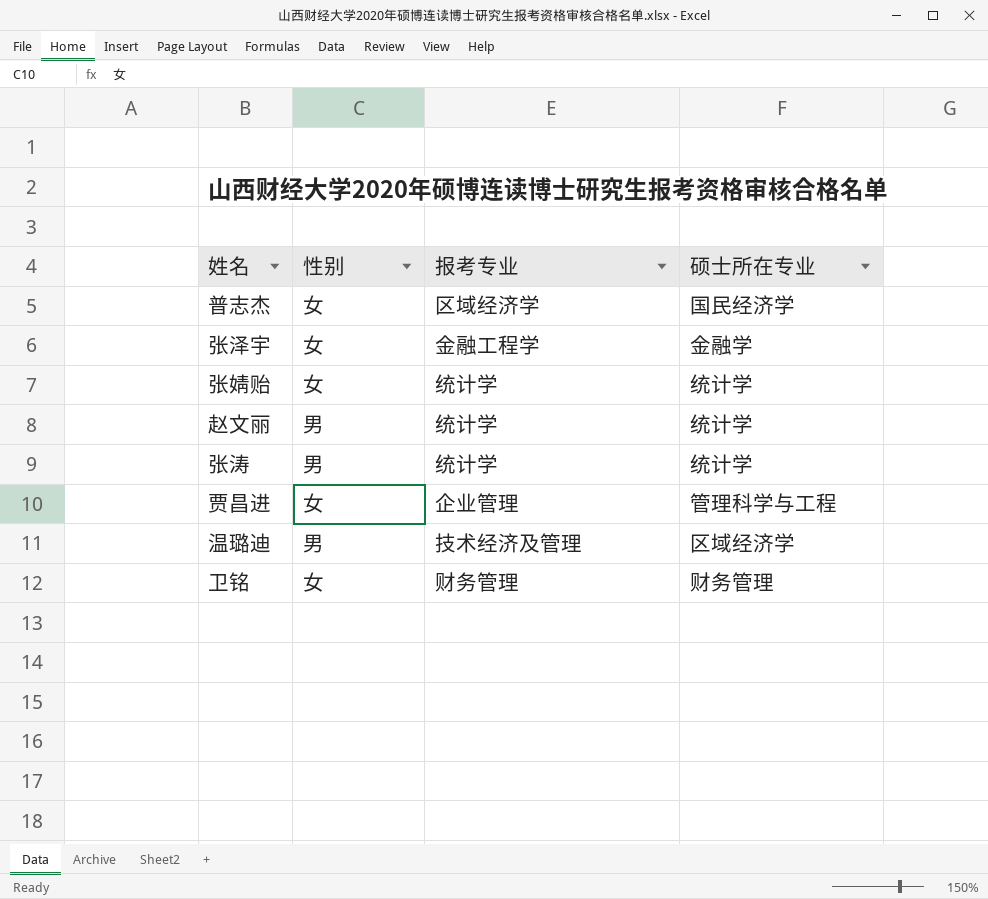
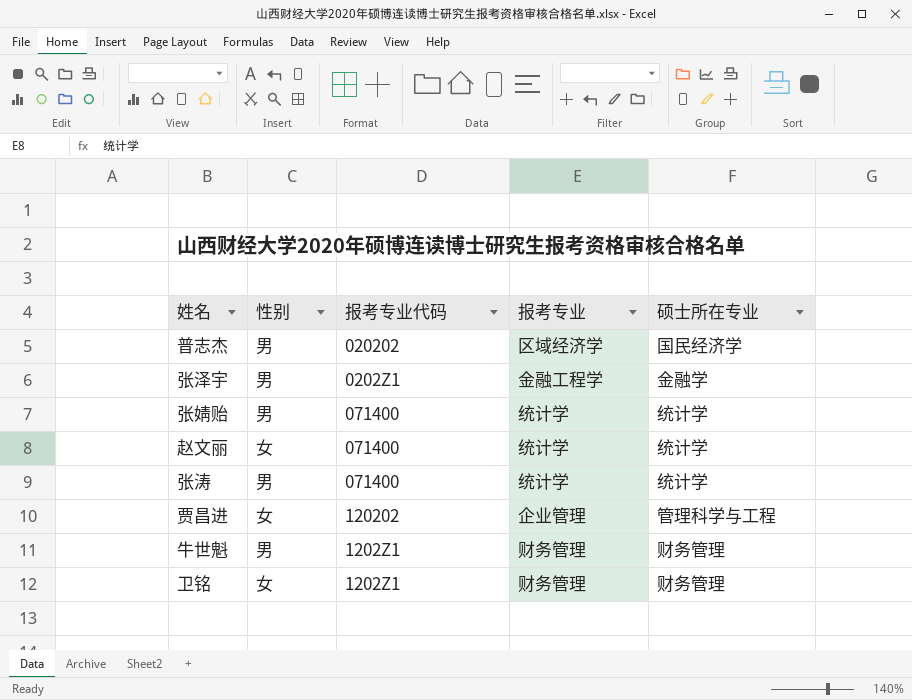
column 报考专业代码 | position: none -> 3
row 温璐迪: 男 | 技术经济及管理 | 区域经济学 -> none
普志杰 | 性别: 女 -> 男
张泽宇 | 性别: 女 -> 男
张婧贻 | 性别: 女 -> 男
赵文丽 | 性别: 男 -> 女
row 牛世魁: none -> 男 | 1202Z1 | 财务管理 | 财务管理

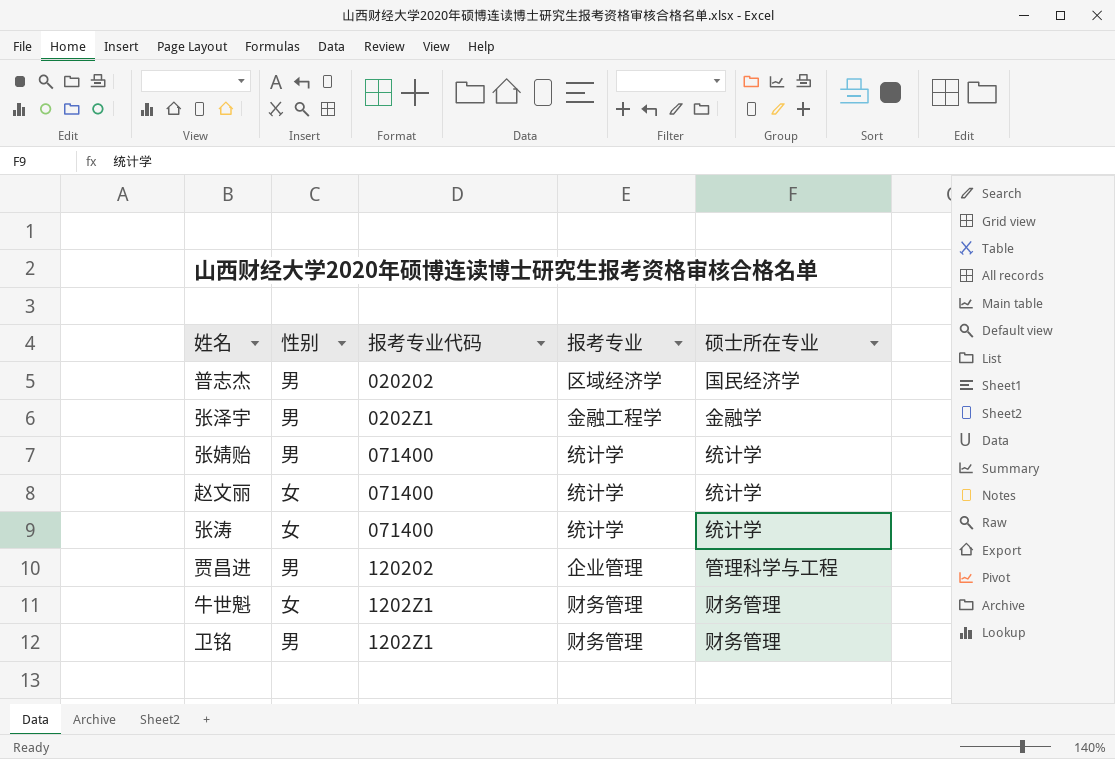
张涛 | 性别: 男 -> 女
贾昌进 | 性别: 女 -> 男
牛世魁 | 性别: 男 -> 女
卫铭 | 性别: 女 -> 男

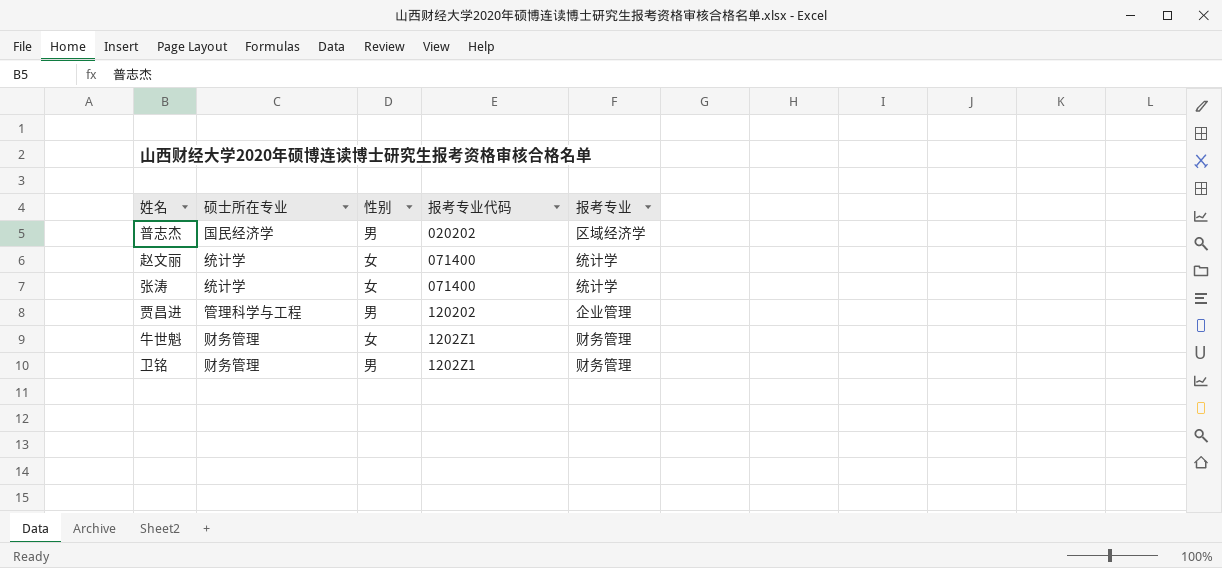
column 硕士所在专业 | position: 5 -> 2
row 张泽宇: 男 | 0202Z1 | 金融工程学 | 金融学 -> none
row 张婧贻: 男 | 071400 | 统计学 | 统计学 -> none

